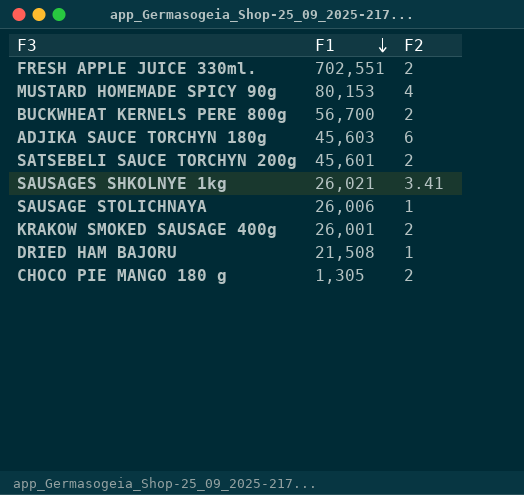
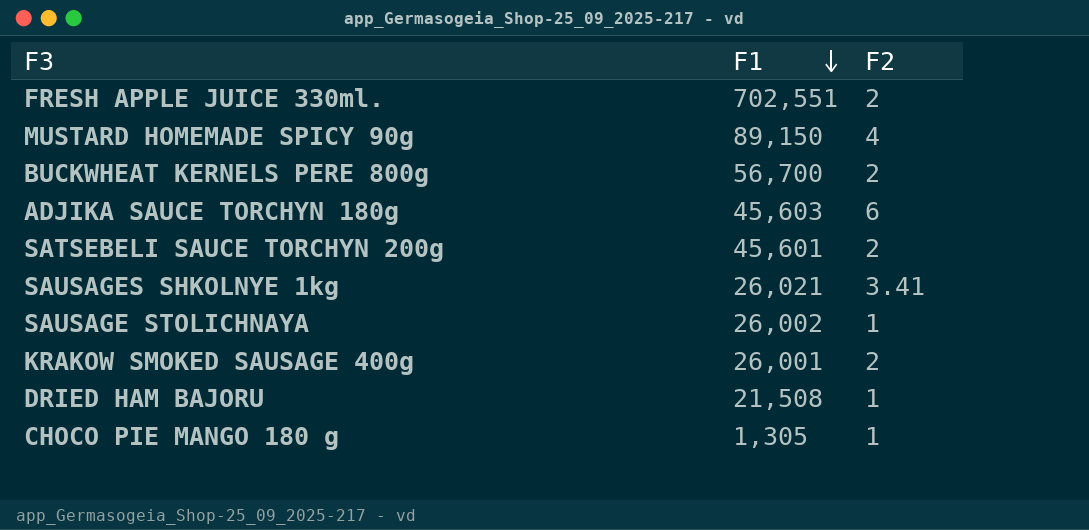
MUSTARD HOMEMADE SPICY 90g | F1: 80,153 -> 89,150
SAUSAGE STOLICHNAYA | F1: 26,006 -> 26,002
CHOCO PIE MANGO 180 g | F2: 2 -> 1

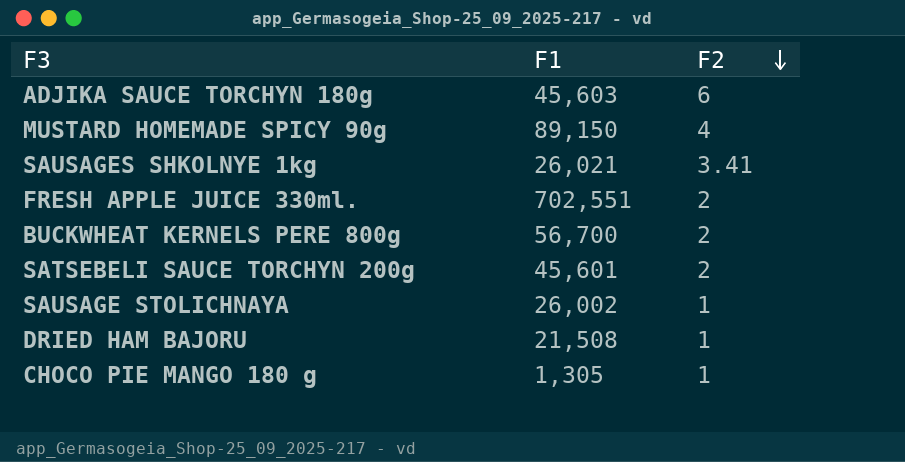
row order: F1 descending -> F2 descending
row KRAKOW SMOKED SAUSAGE 400g: 26,001 | 2 -> none

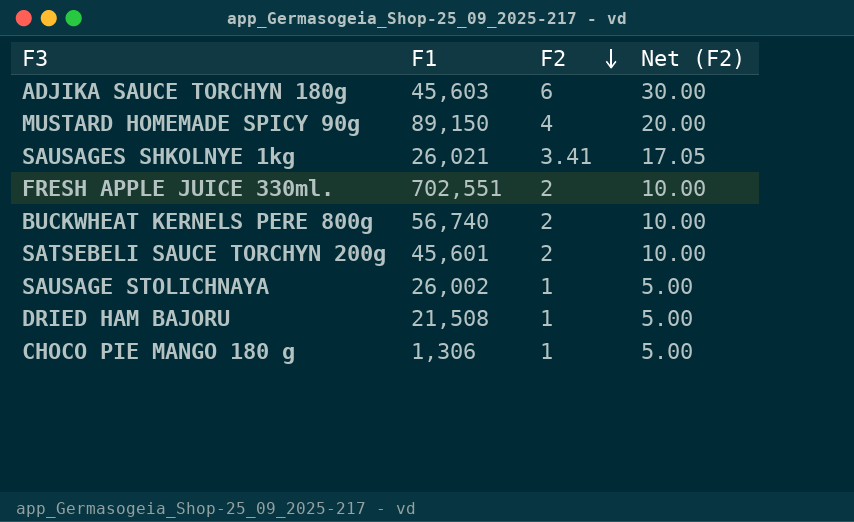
column Net (F2) | formula: none -> [F2] * 5
BUCKWHEAT KERNELS PERE 800g | F1: 56,700 -> 56,740
CHOCO PIE MANGO 180 g | F1: 1,305 -> 1,306

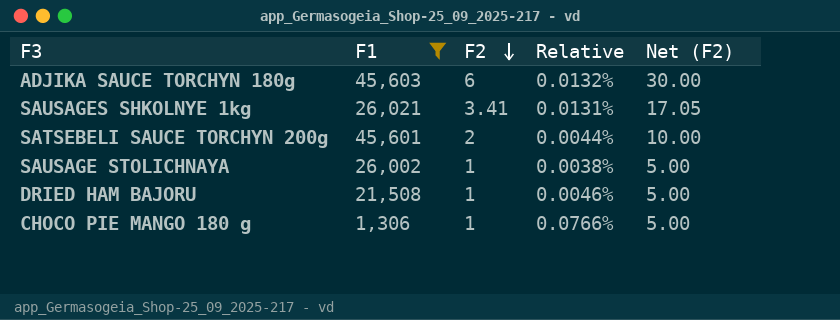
filter: none -> F1 <= 45,603
column Relative | formula: none -> [F2] / [F1]

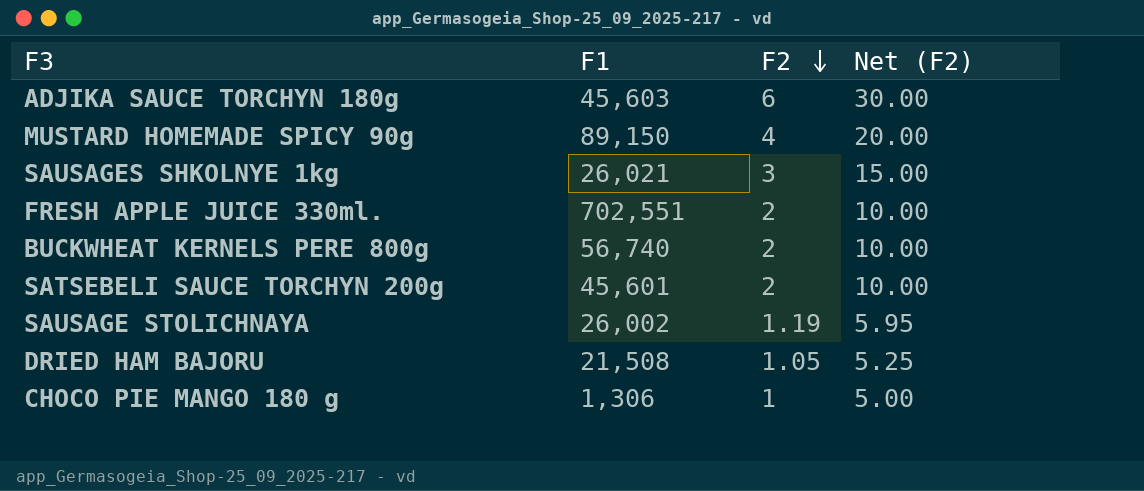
filter: F1 <= 45,603 -> none
column Relative | formula: [F2] / [F1] -> none
SAUSAGES SHKOLNYE 1kg | F2: 3.41 -> 3
SAUSAGES SHKOLNYE 1kg | Net (F2): 17.05 -> 15.00
SAUSAGE STOLICHNAYA | F2: 1 -> 1.19
SAUSAGE STOLICHNAYA | Net (F2): 5.00 -> 5.95
DRIED HAM BAJORU | F2: 1 -> 1.05
DRIED HAM BAJORU | Net (F2): 5.00 -> 5.25

